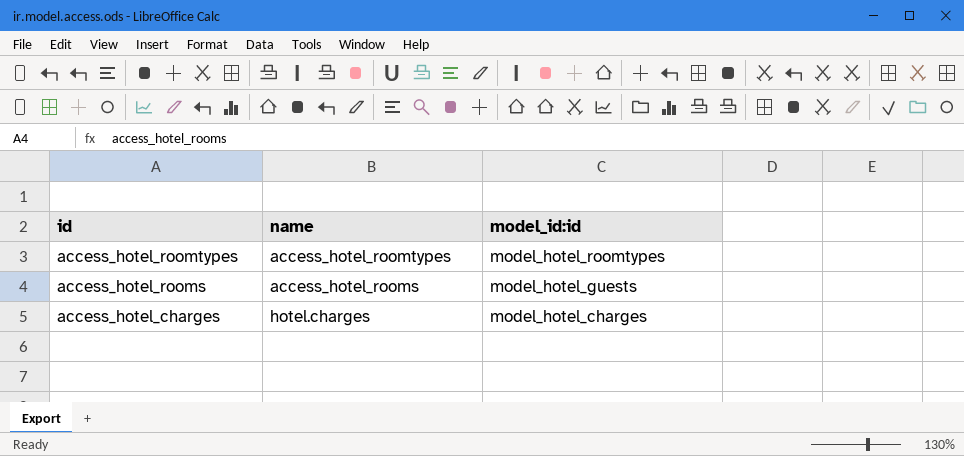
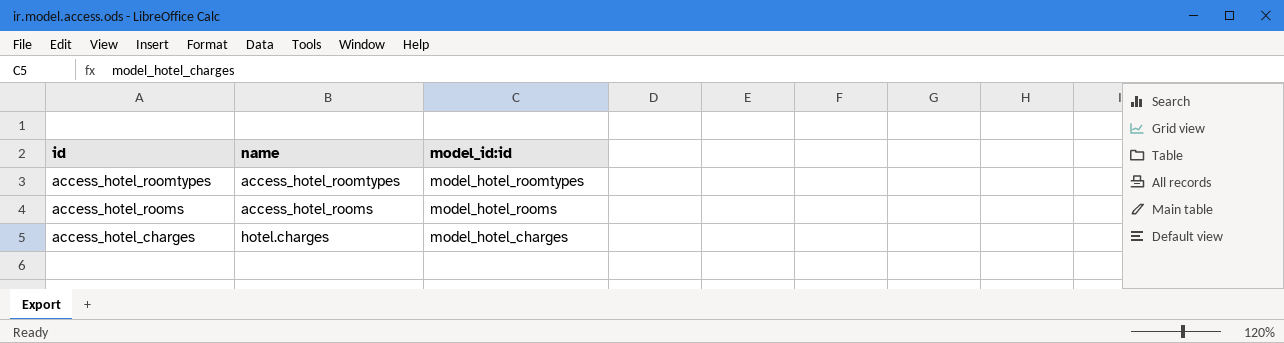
access_hotel_rooms | model_id:id: model_hotel_guests -> model_hotel_rooms

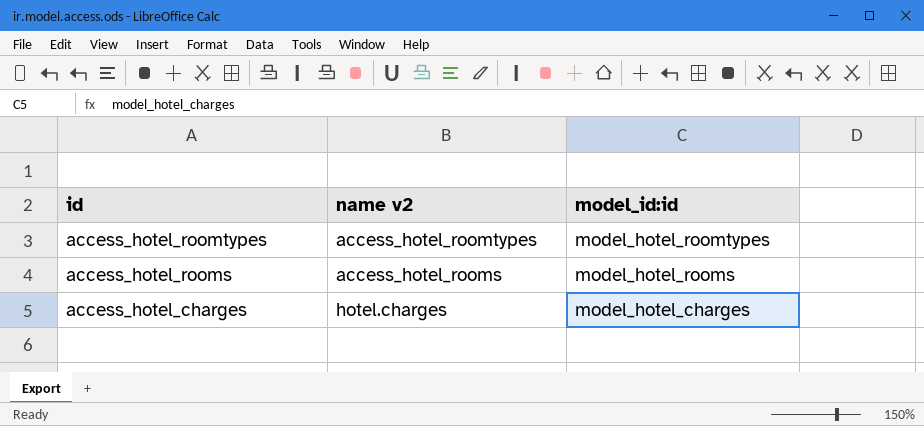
column name: name -> name v2

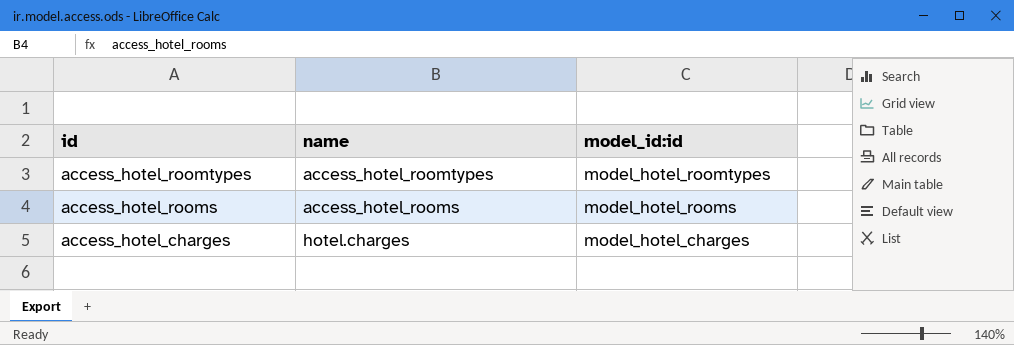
column name: name v2 -> name

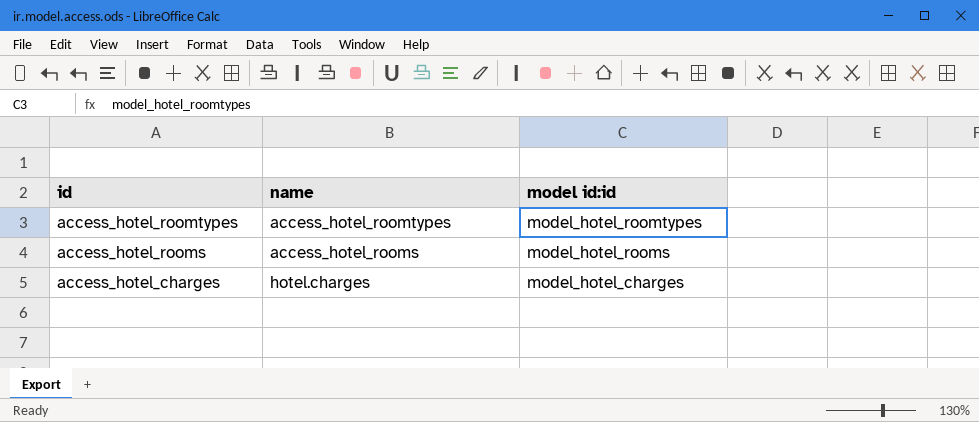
column name: model_id:id -> model id:id

